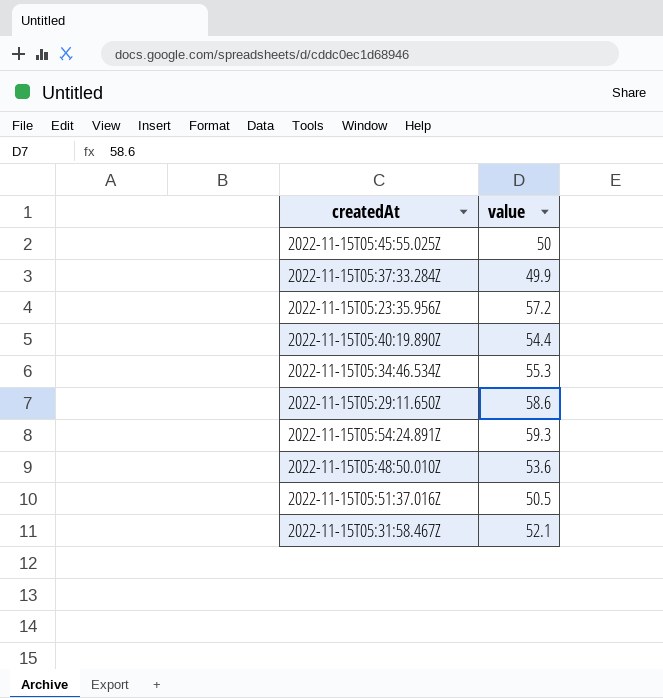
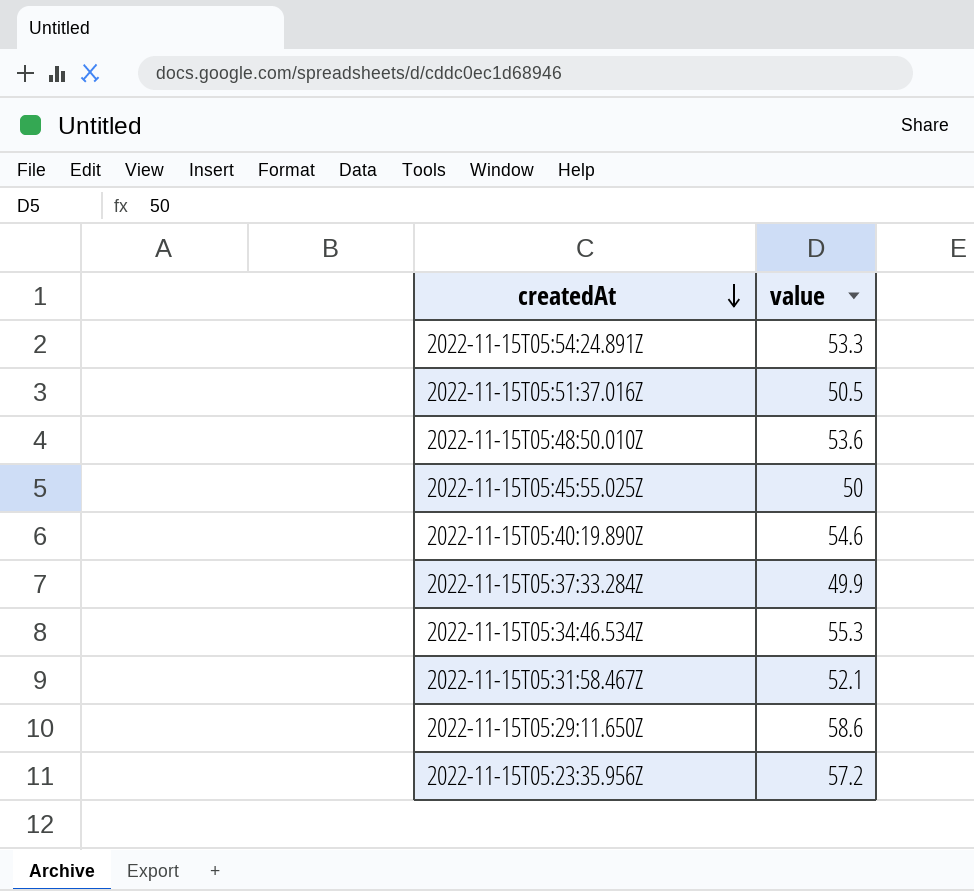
row order: none -> createdAt descending
2022-11-15T05:54:24.891Z | value: 59.3 -> 53.3
2022-11-15T05:40:19.890Z | value: 54.4 -> 54.6

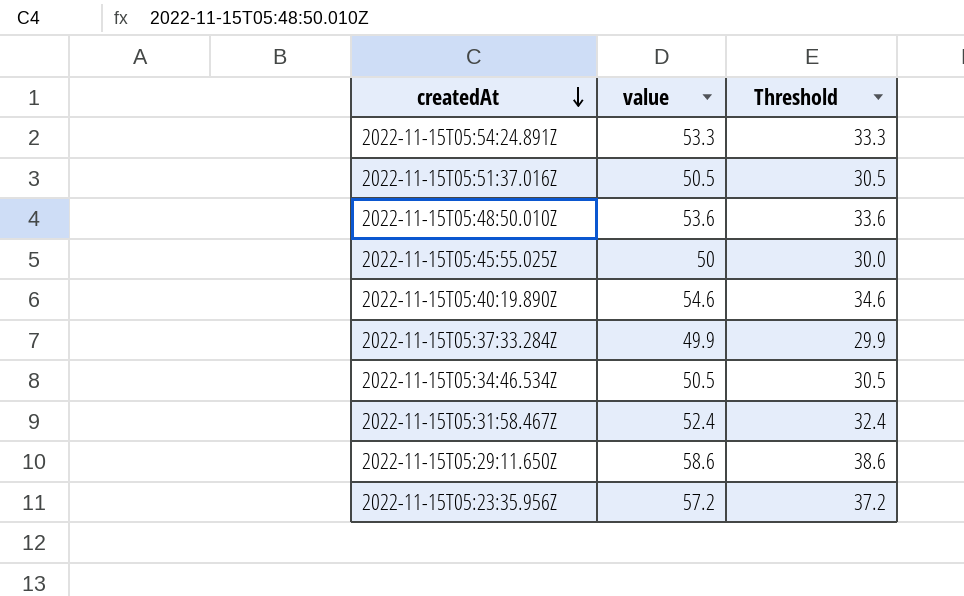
column Threshold | formula: none -> [value] - 20
2022-11-15T05:34:46.534Z | value: 55.3 -> 50.5
2022-11-15T05:31:58.467Z | value: 52.1 -> 52.4

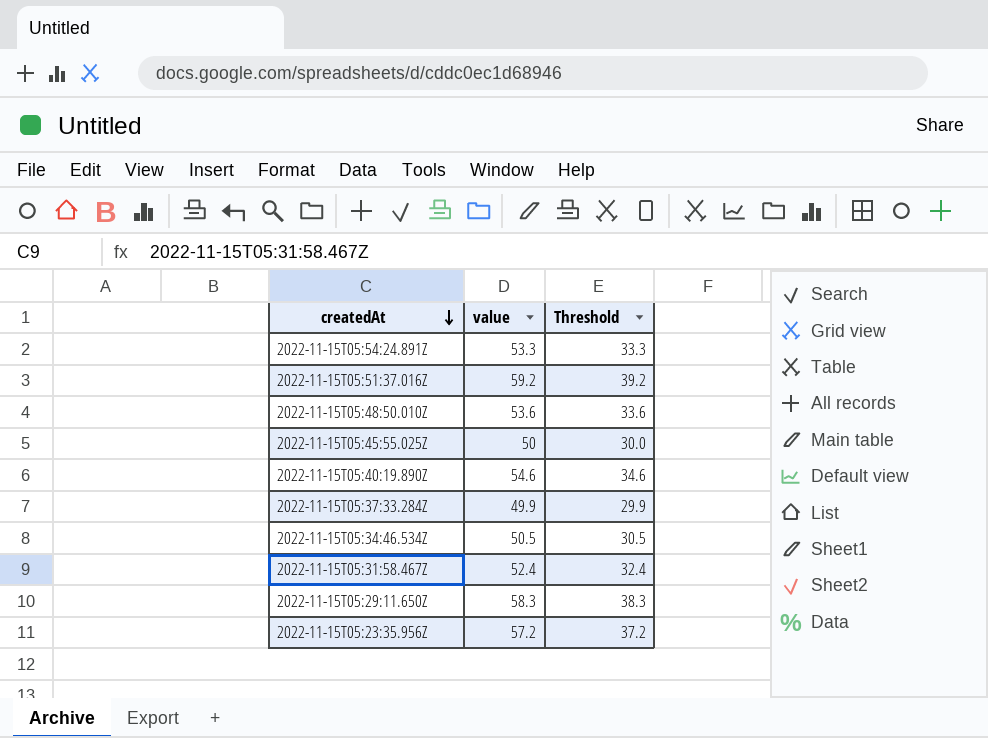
2022-11-15T05:51:37.016Z | value: 50.5 -> 59.2
2022-11-15T05:51:37.016Z | Threshold: 30.5 -> 39.2
2022-11-15T05:29:11.650Z | value: 58.6 -> 58.3
2022-11-15T05:29:11.650Z | Threshold: 38.6 -> 38.3

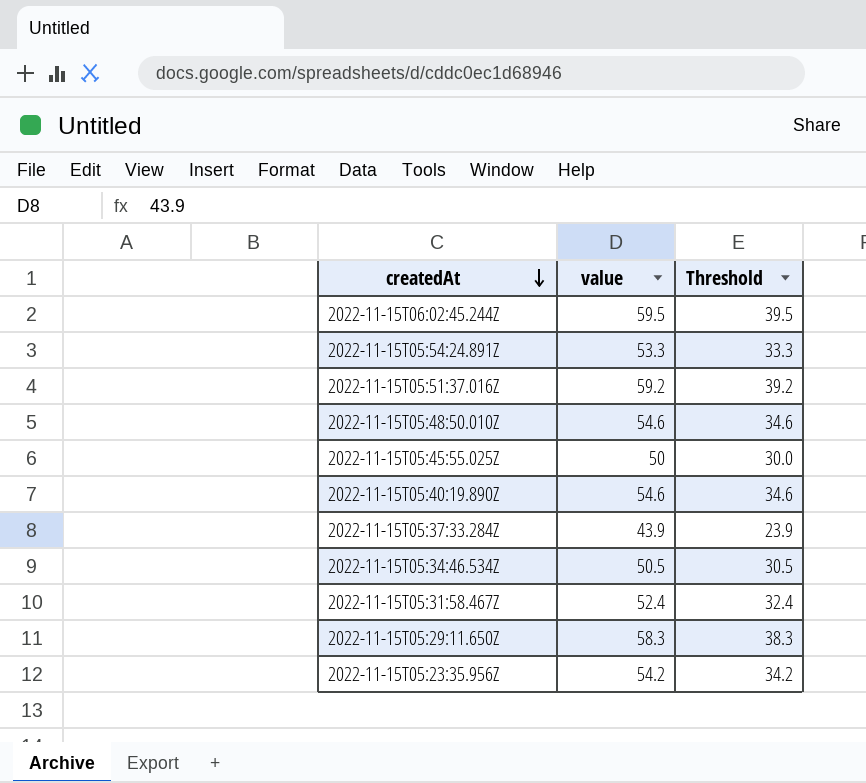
row 2022-11-15T06:02:45.244Z: none -> 59.5 | 39.5
2022-11-15T05:48:50.010Z | value: 53.6 -> 54.6
2022-11-15T05:48:50.010Z | Threshold: 33.6 -> 34.6
2022-11-15T05:37:33.284Z | value: 49.9 -> 43.9
2022-11-15T05:37:33.284Z | Threshold: 29.9 -> 23.9
2022-11-15T05:23:35.956Z | value: 57.2 -> 54.2
2022-11-15T05:23:35.956Z | Threshold: 37.2 -> 34.2

